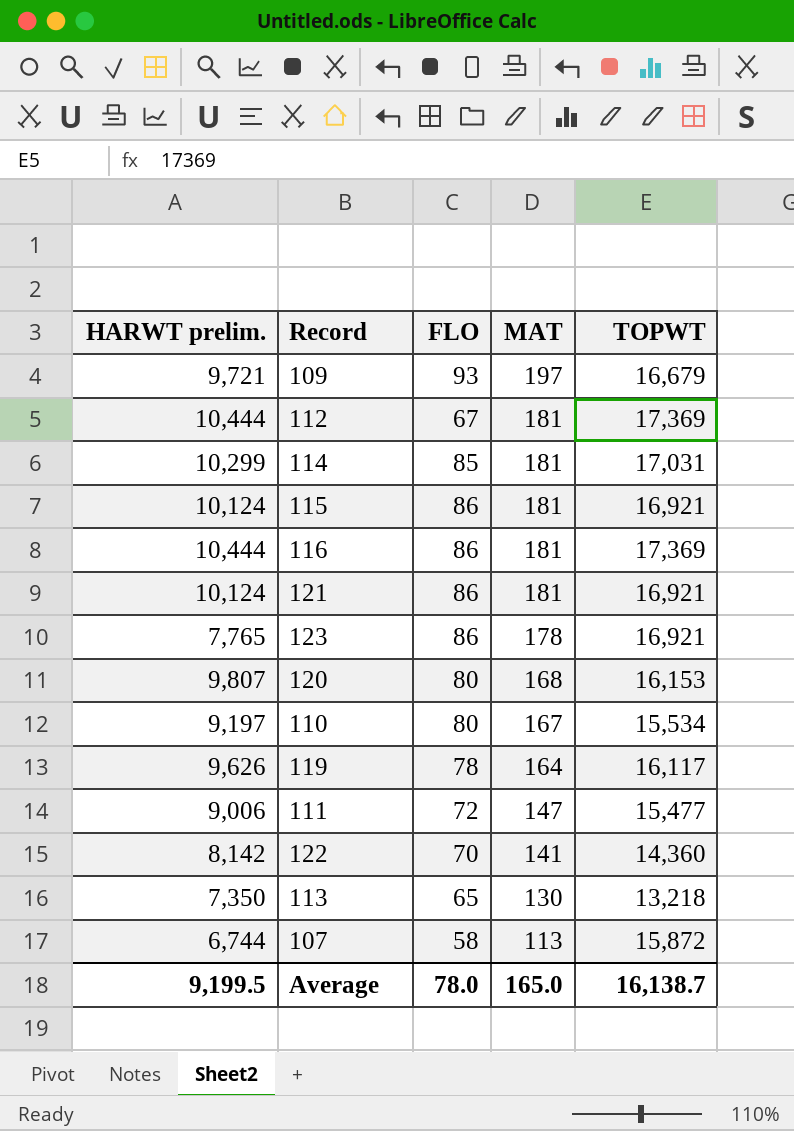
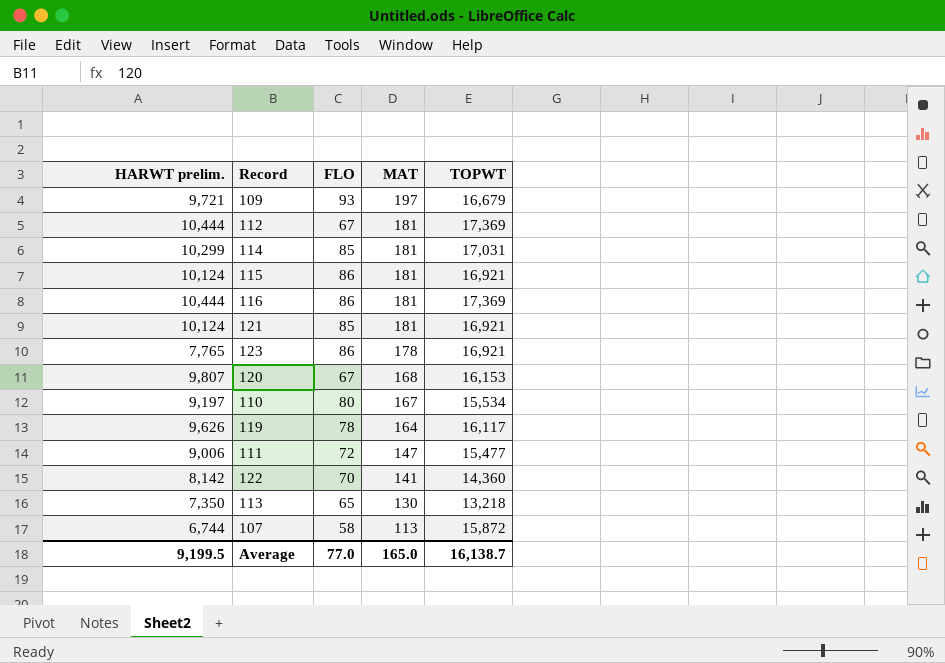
121 | FLO: 86 -> 85
120 | FLO: 80 -> 67
Average | FLO: 78.0 -> 77.0

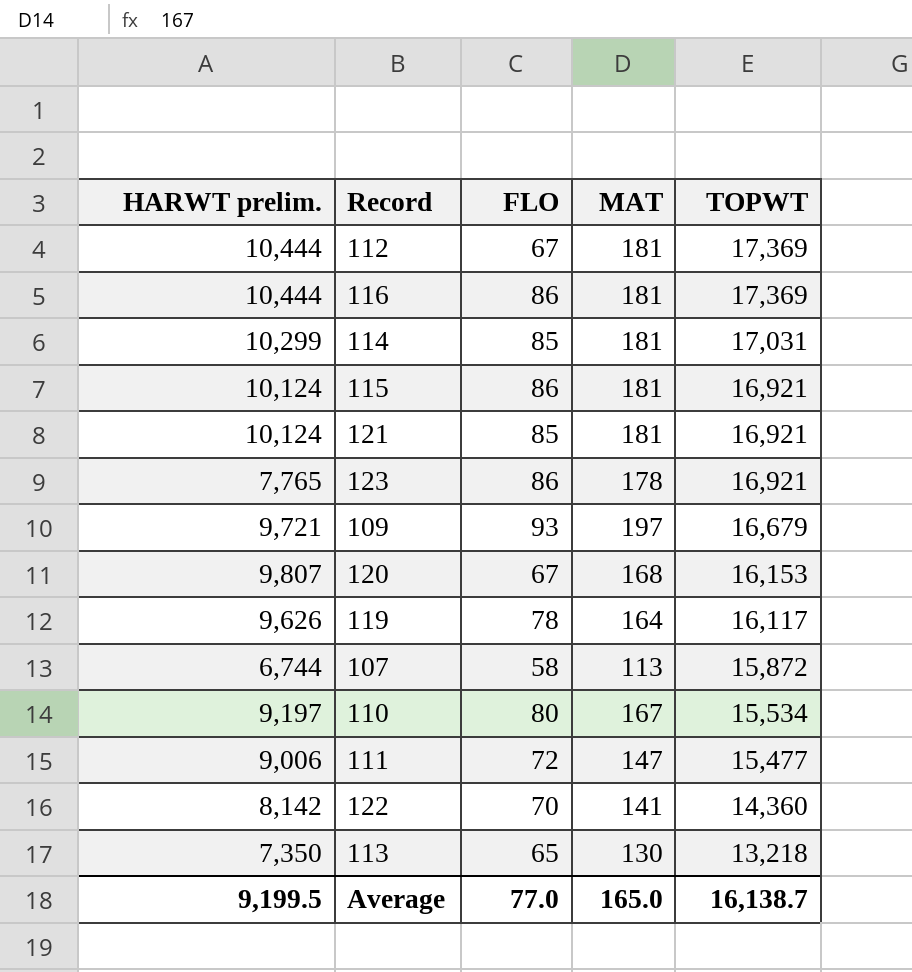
row order: MAT descending -> TOPWT descending

